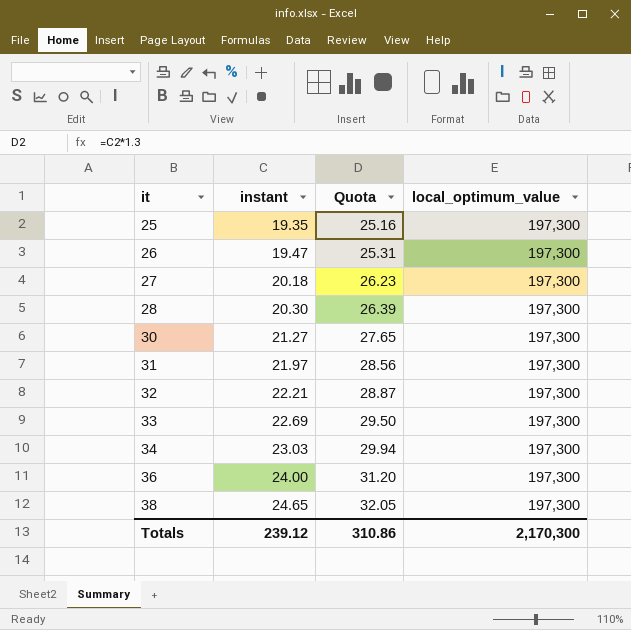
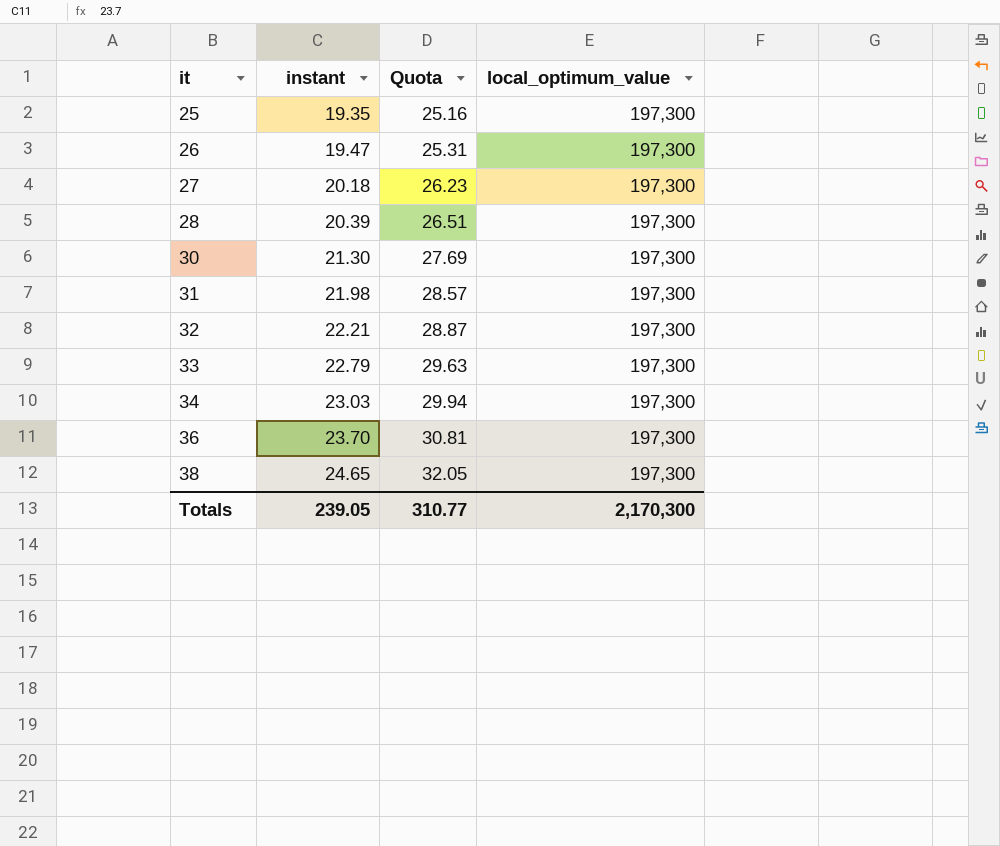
28 | instant: 20.30 -> 20.39
28 | Quota: 26.39 -> 26.51
30 | instant: 21.27 -> 21.30
30 | Quota: 27.65 -> 27.69
31 | instant: 21.97 -> 21.98
31 | Quota: 28.56 -> 28.57
33 | instant: 22.69 -> 22.79
33 | Quota: 29.50 -> 29.63
36 | instant: 24.00 -> 23.70
36 | Quota: 31.20 -> 30.81
Totals | instant: 239.12 -> 239.05
Totals | Quota: 310.86 -> 310.77

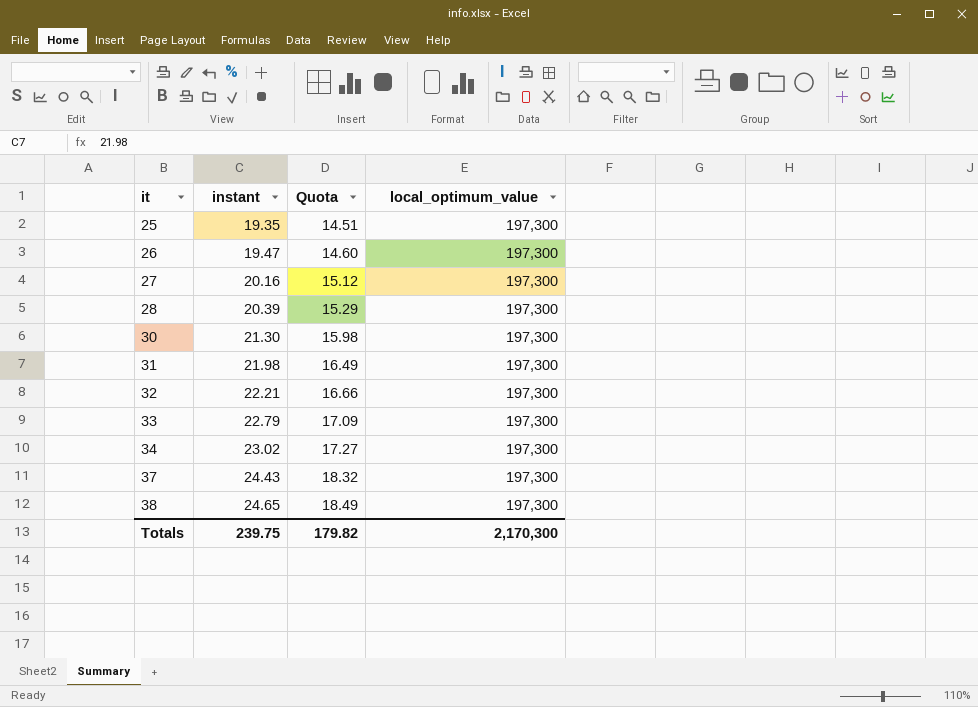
column Quota | formula: [instant] * 1.3 -> [instant] * 0.75
row 36: 23.70 | 30.81 | 197,300 -> none
27 | instant: 20.18 -> 20.16
34 | instant: 23.03 -> 23.02
row 37: none -> 24.43 | 18.32 | 197,300
Totals | instant: 239.05 -> 239.75
Totals | Quota: 310.77 -> 179.82

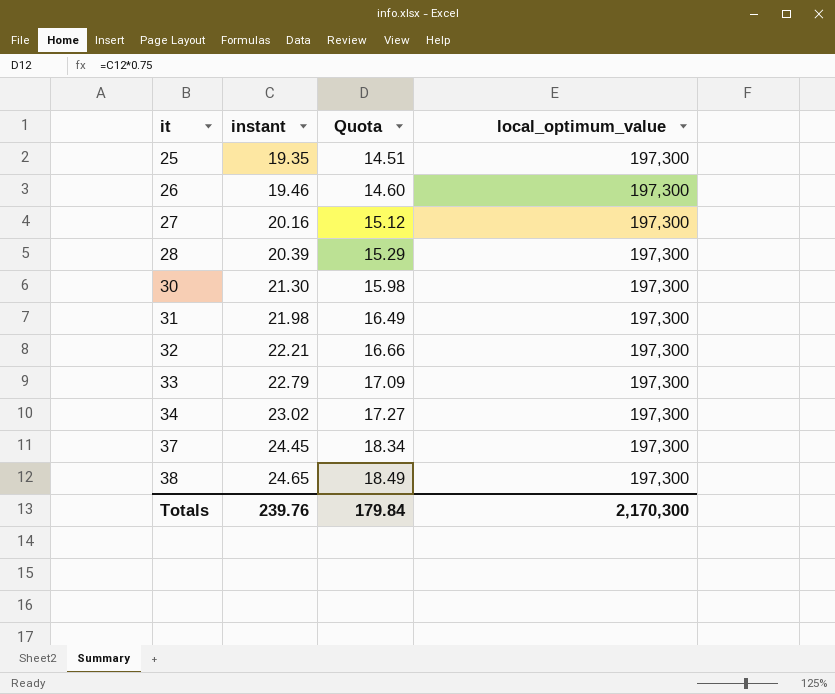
26 | instant: 19.47 -> 19.46
37 | instant: 24.43 -> 24.45
37 | Quota: 18.32 -> 18.34
Totals | instant: 239.75 -> 239.76
Totals | Quota: 179.82 -> 179.84

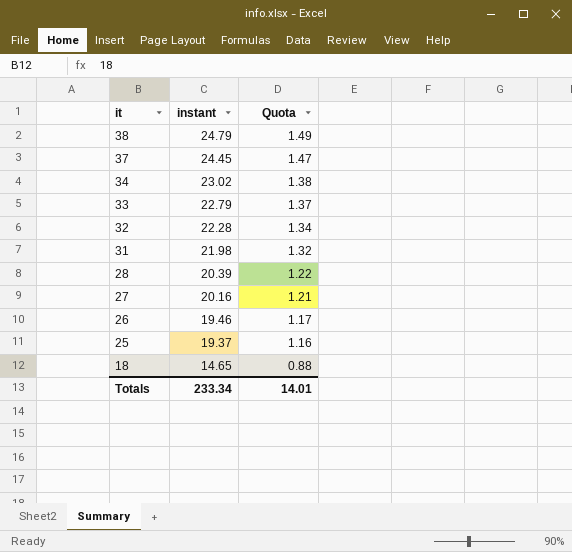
row order: it ascending -> it descending
column local_optimum_value | position: 4 -> none
column Quota | formula: [instant] * 0.75 -> [instant] * 0.06
row 30: 21.30 | 15.98 | 197,300 -> none
38 | instant: 24.65 -> 24.79
32 | instant: 22.21 -> 22.28
25 | instant: 19.35 -> 19.37
row 18: none -> 14.65 | 0.88
Totals | instant: 239.76 -> 233.34
Totals | Quota: 179.84 -> 14.01

